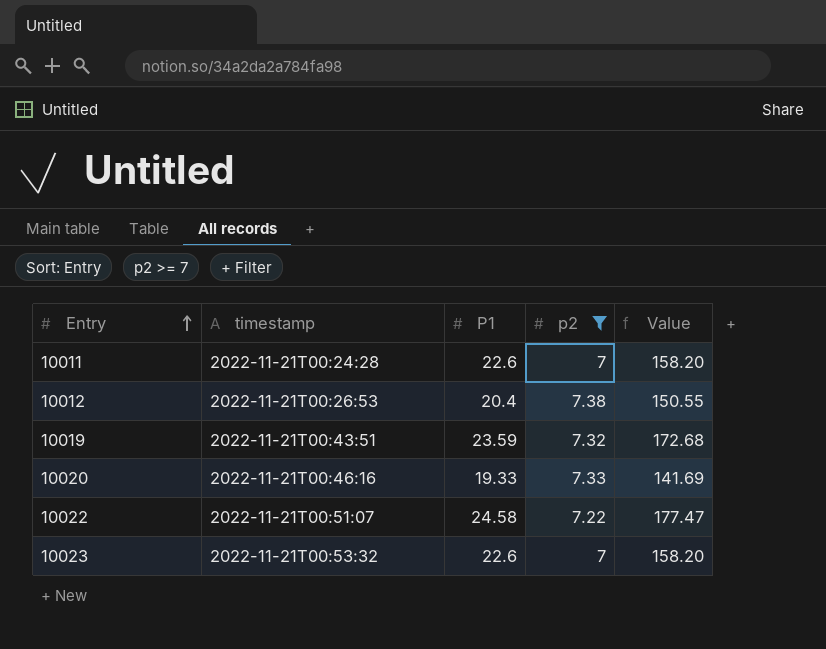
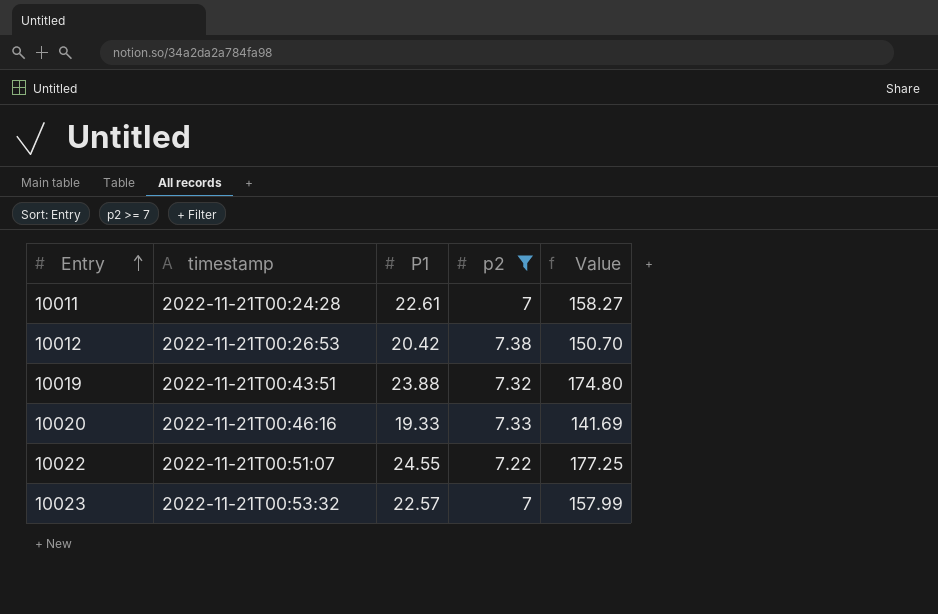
10011 | P1: 22.6 -> 22.61
10011 | Value: 158.20 -> 158.27
10012 | P1: 20.4 -> 20.42
10012 | Value: 150.55 -> 150.70
10019 | P1: 23.59 -> 23.88
10019 | Value: 172.68 -> 174.80
10022 | P1: 24.58 -> 24.55
10022 | Value: 177.47 -> 177.25
10023 | P1: 22.6 -> 22.57
10023 | Value: 158.20 -> 157.99

